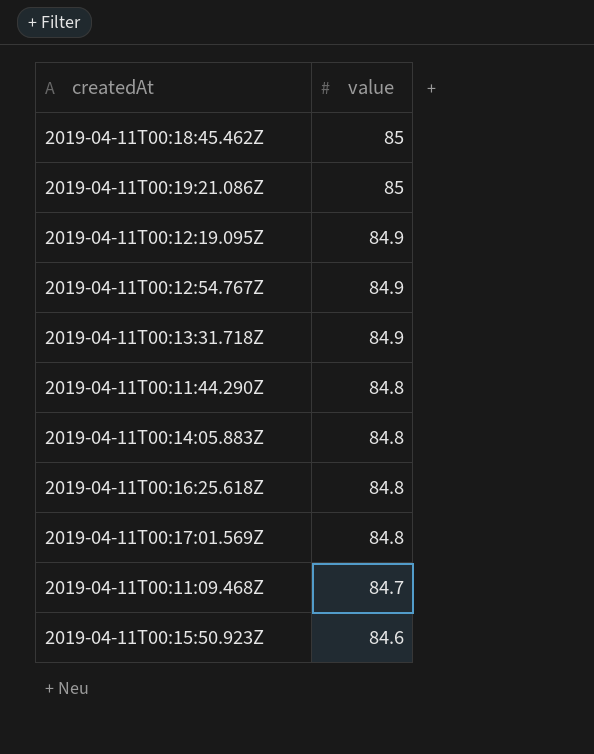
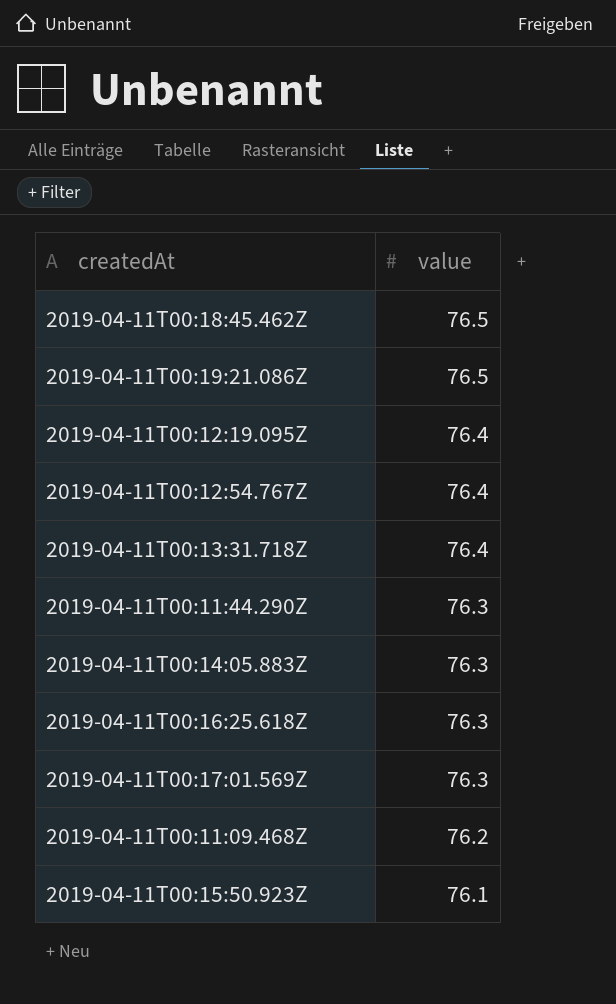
2019-04-11T00:18:45.462Z | value: 85 -> 76.5
2019-04-11T00:19:21.086Z | value: 85 -> 76.5
2019-04-11T00:12:19.095Z | value: 84.9 -> 76.4
2019-04-11T00:12:54.767Z | value: 84.9 -> 76.4
2019-04-11T00:13:31.718Z | value: 84.9 -> 76.4
2019-04-11T00:11:44.290Z | value: 84.8 -> 76.3
2019-04-11T00:14:05.883Z | value: 84.8 -> 76.3
2019-04-11T00:16:25.618Z | value: 84.8 -> 76.3
2019-04-11T00:17:01.569Z | value: 84.8 -> 76.3
2019-04-11T00:11:09.468Z | value: 84.7 -> 76.2
2019-04-11T00:15:50.923Z | value: 84.6 -> 76.1

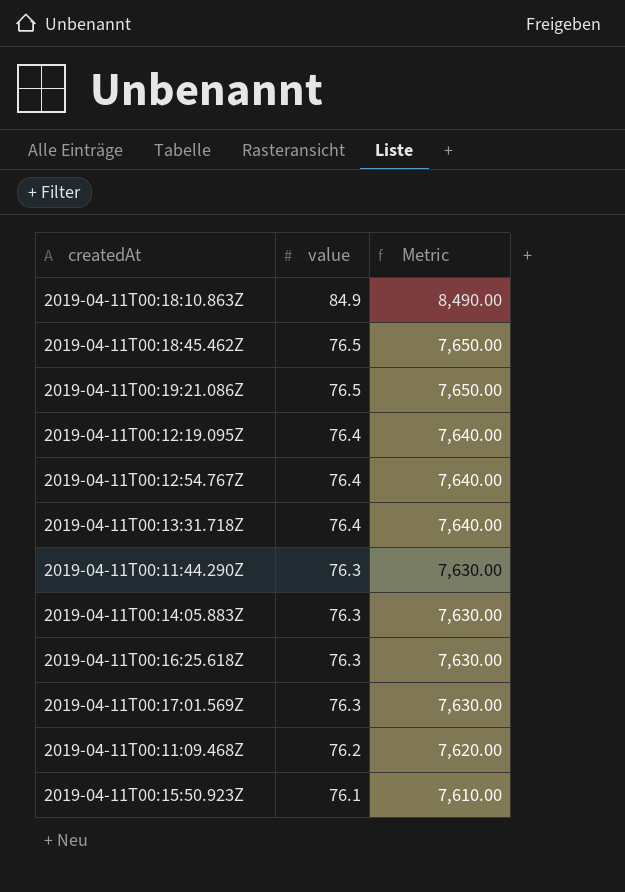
column Metric | formula: none -> [value] * 100
row 2019-04-11T00:18:10.863Z: none -> 84.9 | 8,490.00

